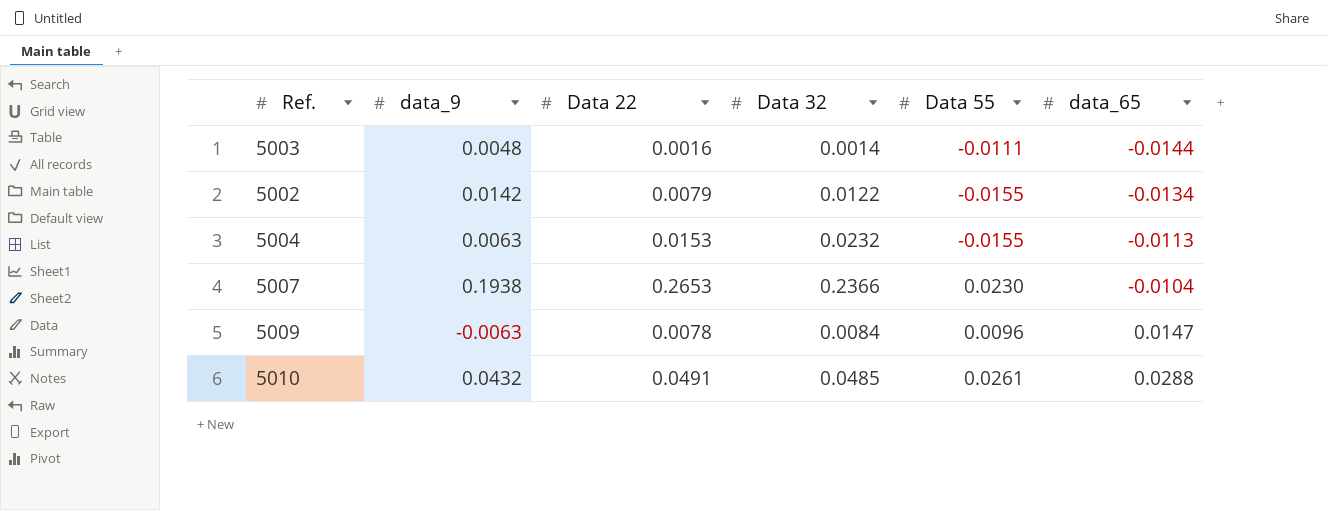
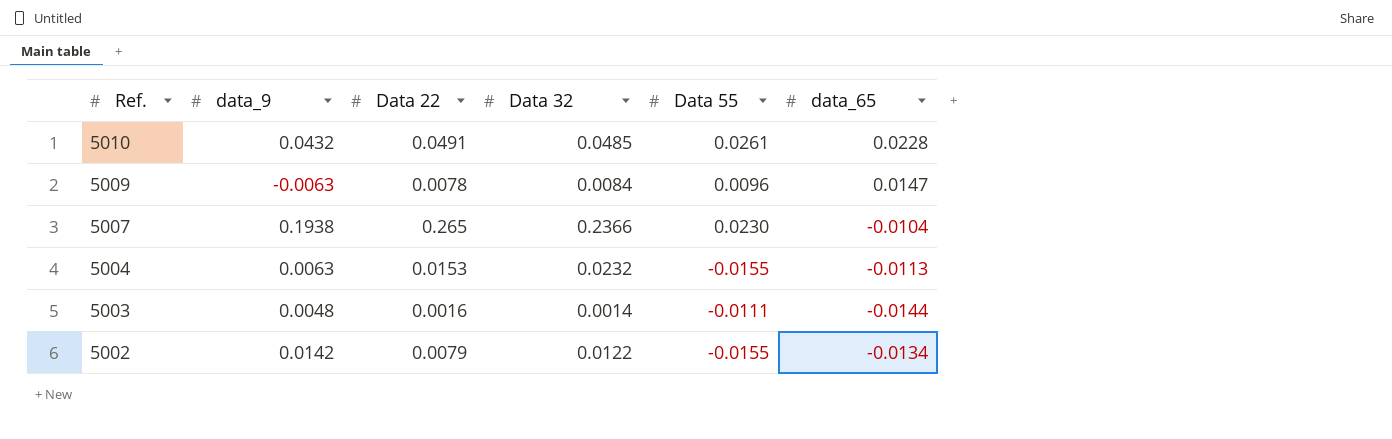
row order: data_65 ascending -> Ref. descending
5010 | data_65: 0.0288 -> 0.0228
5007 | Data 22: 0.2653 -> 0.265

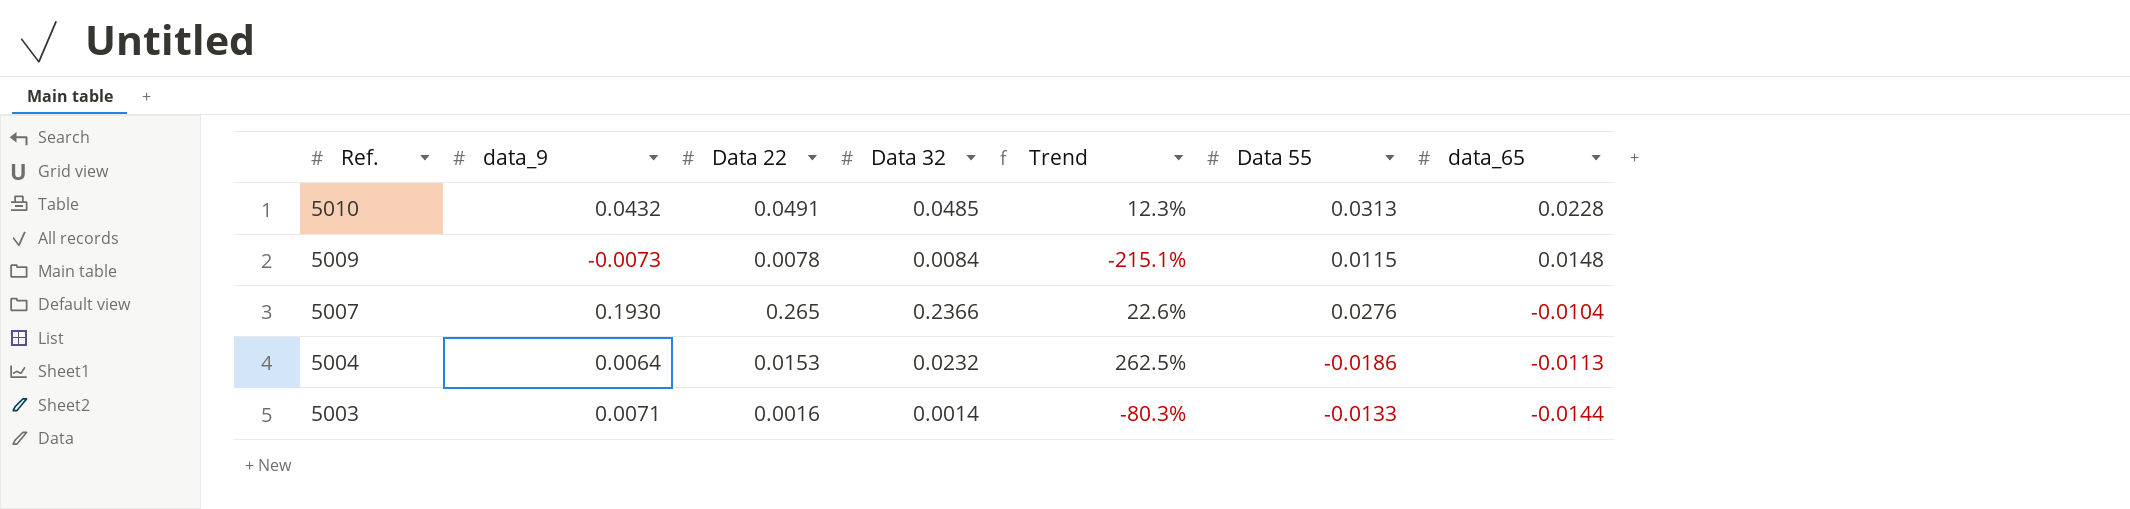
column Trend | formula: none -> ([Data 32] - [data_9]) / [data_9]
row 5002: 0.0142 | 0.0079 | 0.0122 | -0.0155 | -0.0134 -> none
5010 | Data 55: 0.0261 -> 0.0313
5009 | data_9: -0.0063 -> -0.0073
5009 | Data 55: 0.0096 -> 0.0115
5009 | data_65: 0.0147 -> 0.0148
5007 | data_9: 0.1938 -> 0.1930
5007 | Data 55: 0.0230 -> 0.0276
5004 | data_9: 0.0063 -> 0.0064
5004 | Data 55: -0.0155 -> -0.0186
5003 | data_9: 0.0048 -> 0.0071
5003 | Data 55: -0.0111 -> -0.0133

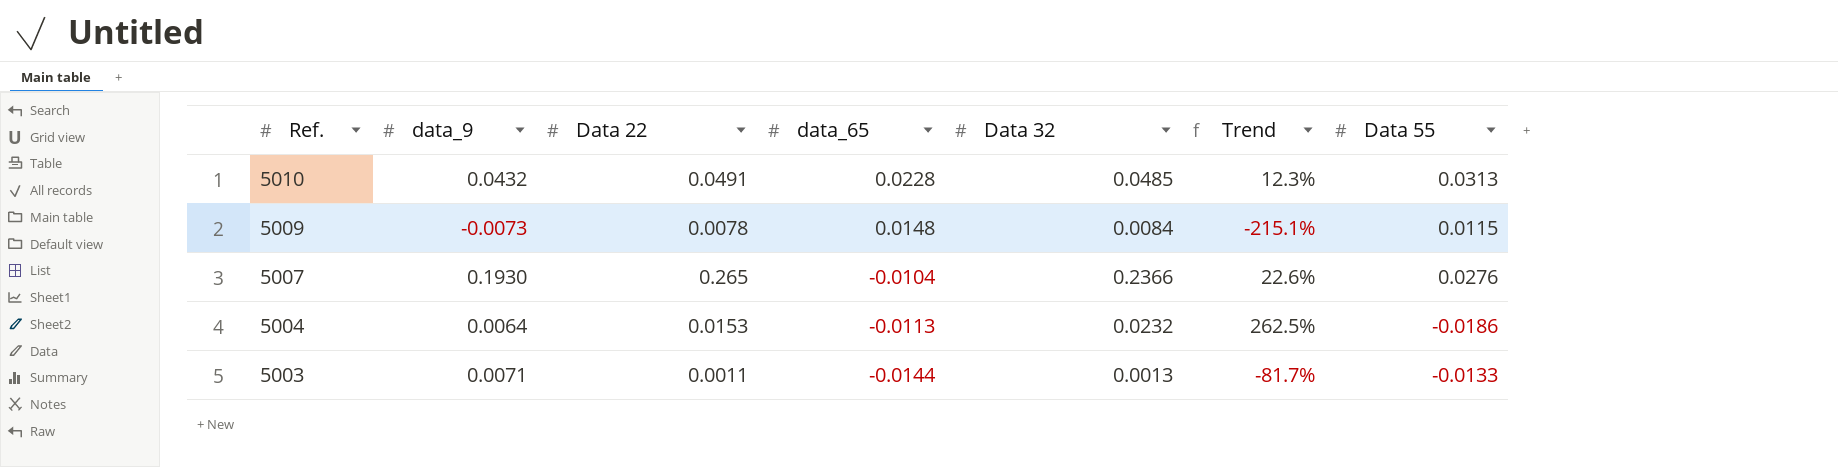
column data_65 | position: 7 -> 4
5003 | Data 22: 0.0016 -> 0.0011
5003 | Data 32: 0.0014 -> 0.0013
5003 | Trend: -80.3% -> -81.7%

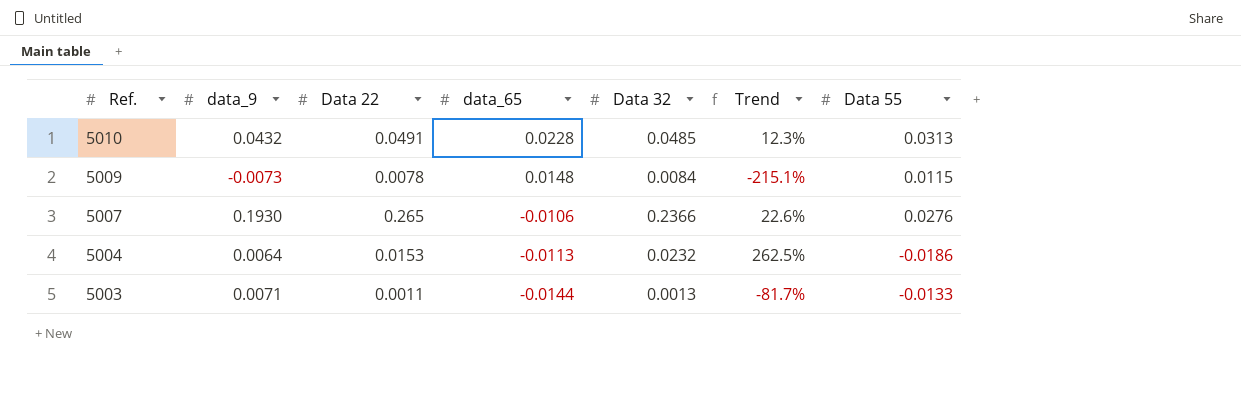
5007 | data_65: -0.0104 -> -0.0106

